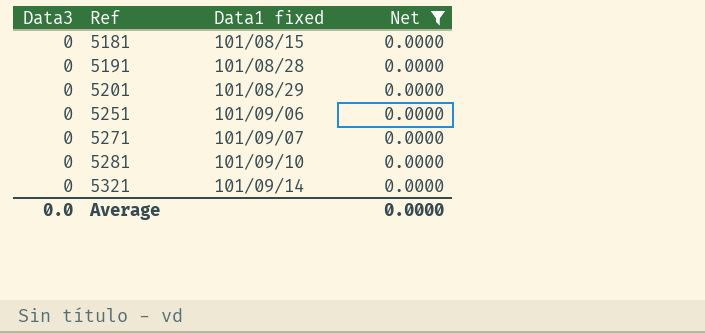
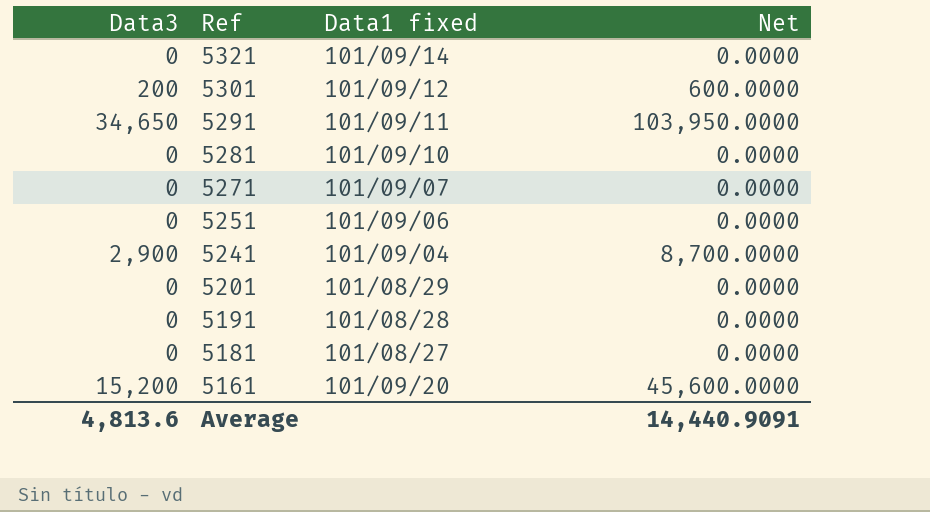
filter: Net = 0.0000 -> none
row order: Ref ascending -> Ref descending
5181 | Data1 fixed: 101/08/15 -> 101/08/27
Average | Data3: 0.0 -> 4,813.6
Average | Net: 0.0000 -> 14,440.9091

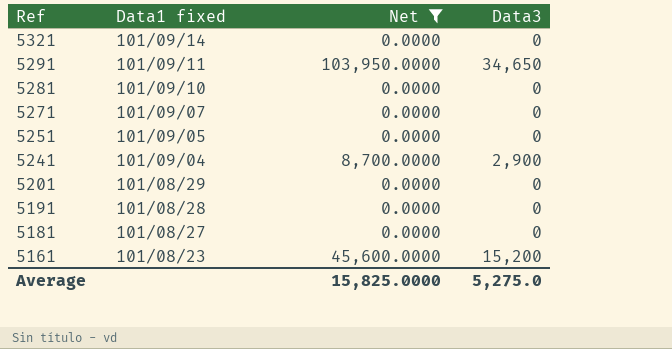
filter: none -> Net != 600.0000
column Data3 | position: 1 -> 4
5251 | Data1 fixed: 101/09/06 -> 101/09/05
5161 | Data1 fixed: 101/09/20 -> 101/08/23
Average | Net: 14,440.9091 -> 15,825.0000
Average | Data3: 4,813.6 -> 5,275.0

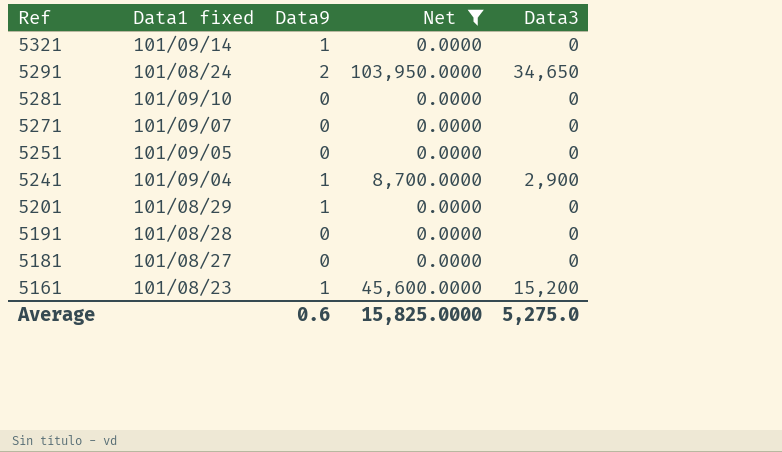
column Data9 | position: none -> 3
5291 | Data1 fixed: 101/09/11 -> 101/08/24

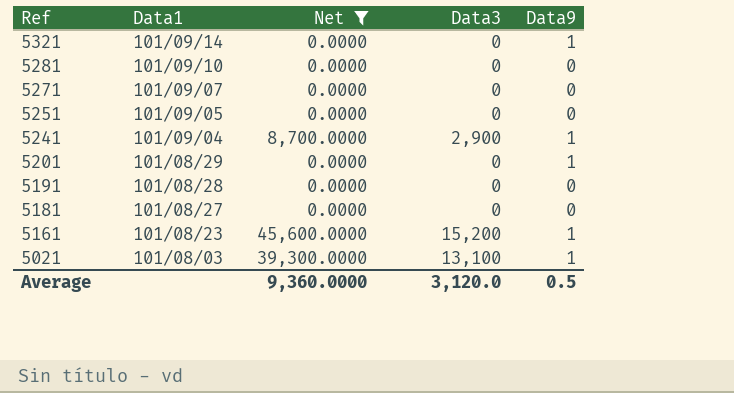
column name: Data1 fixed -> Data1
column Data9 | position: 3 -> 5
row 5291: 101/08/24 | 2 | 103,950.0000 | 34,650 -> none
row 5021: none -> 101/08/03 | 39,300.0000 | 13,100 | 1
Average | Net: 15,825.0000 -> 9,360.0000
Average | Data3: 5,275.0 -> 3,120.0
Average | Data9: 0.6 -> 0.5

